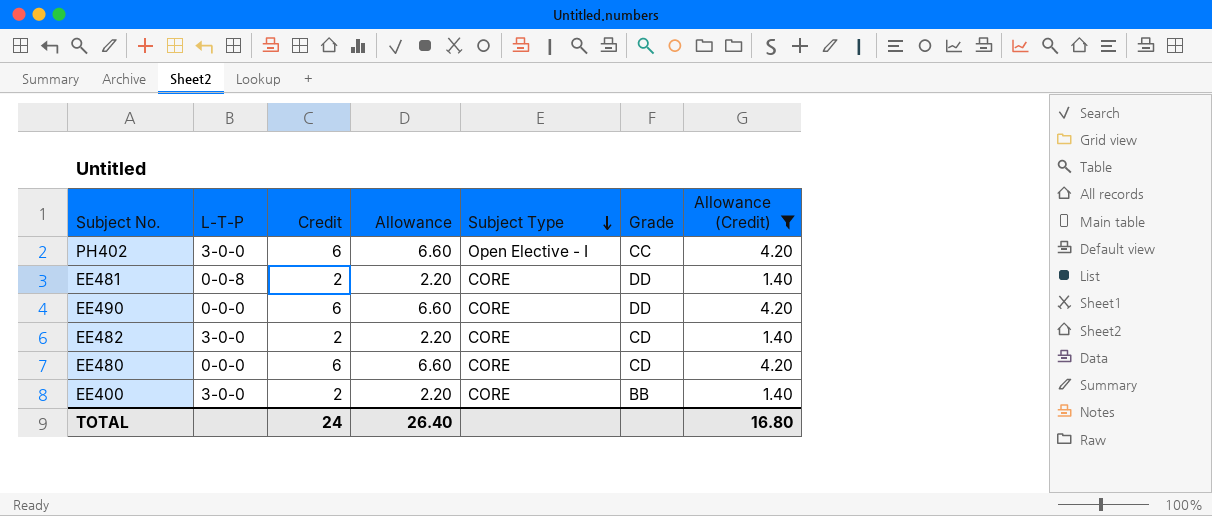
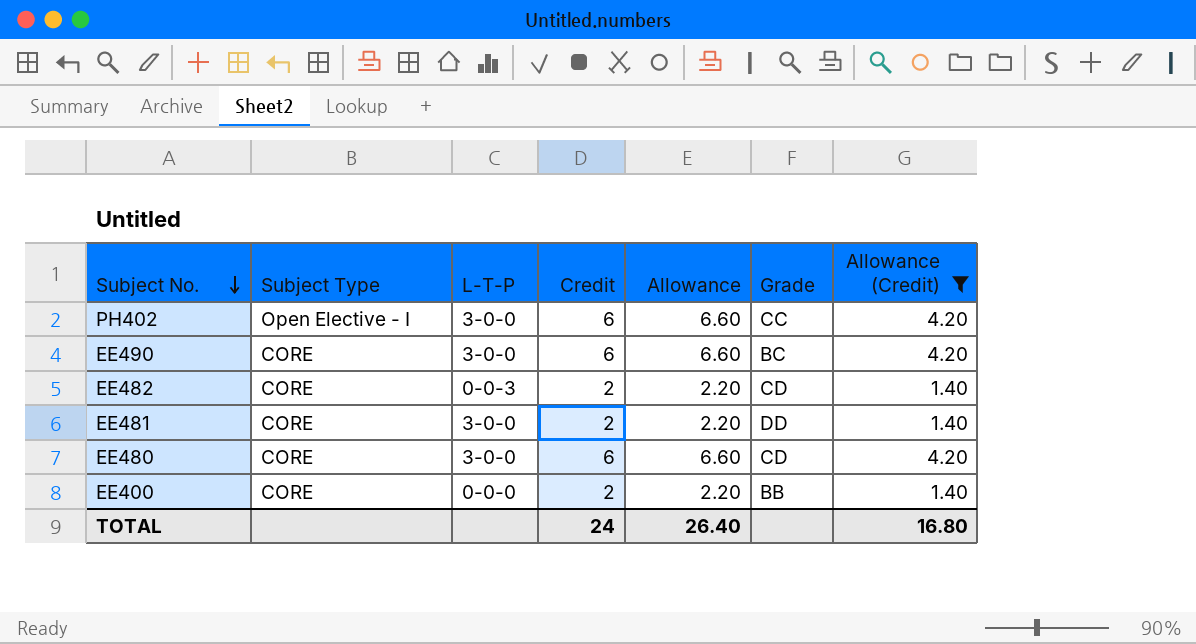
row order: Subject Type descending -> Subject No. descending
column Subject Type | position: 5 -> 2
EE490 | L-T-P: 0-0-0 -> 3-0-0
EE490 | Grade: DD -> BC
EE482 | L-T-P: 3-0-0 -> 0-0-3
EE481 | L-T-P: 0-0-8 -> 3-0-0
EE480 | L-T-P: 0-0-0 -> 3-0-0
EE400 | L-T-P: 3-0-0 -> 0-0-0

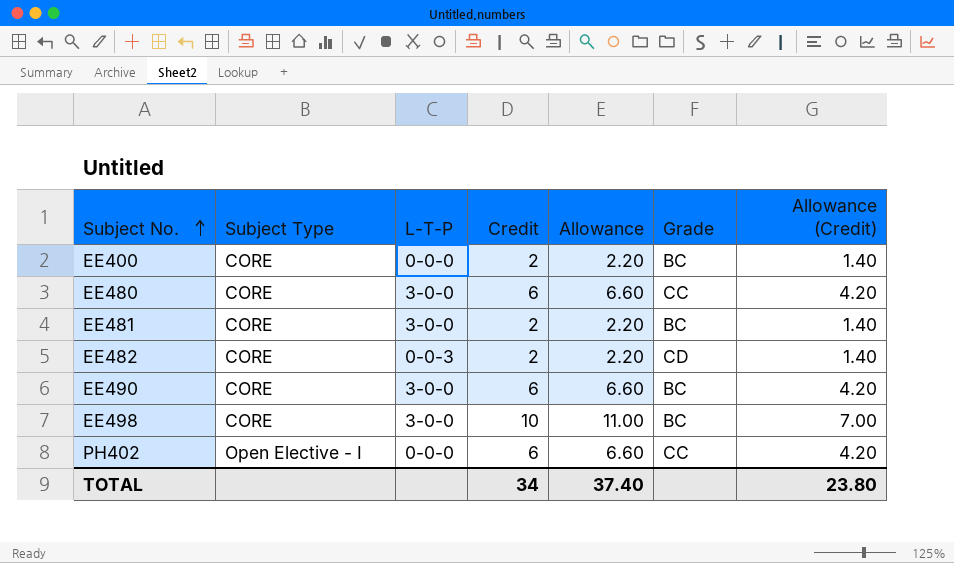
filter: Allowance (Credit) != 7.00 -> none
row order: Subject No. descending -> Subject No. ascending
EE400 | Grade: BB -> BC
EE480 | Grade: CD -> CC
EE481 | Grade: DD -> BC
PH402 | L-T-P: 3-0-0 -> 0-0-0
TOTAL | Credit: 24 -> 34
TOTAL | Allowance: 26.40 -> 37.40
TOTAL | Allowance (Credit): 16.80 -> 23.80

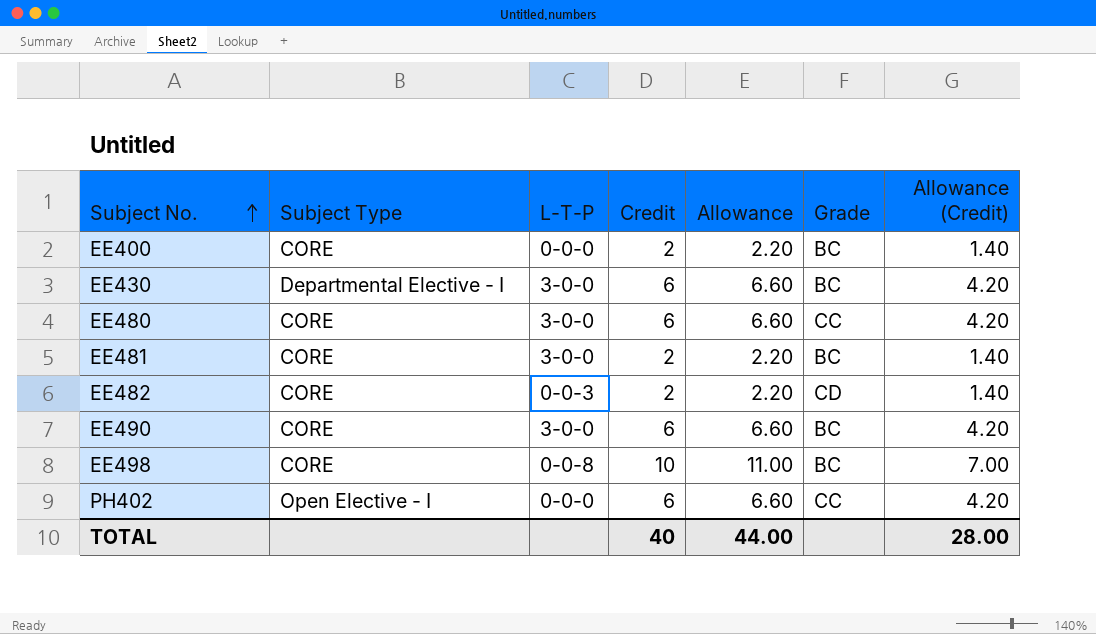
row EE430: none -> Departmental Elective - I | 3-0-0 | 6 | 6.60 | BC | 4.20
EE498 | L-T-P: 3-0-0 -> 0-0-8
TOTAL | Credit: 34 -> 40
TOTAL | Allowance: 37.40 -> 44.00
TOTAL | Allowance (Credit): 23.80 -> 28.00

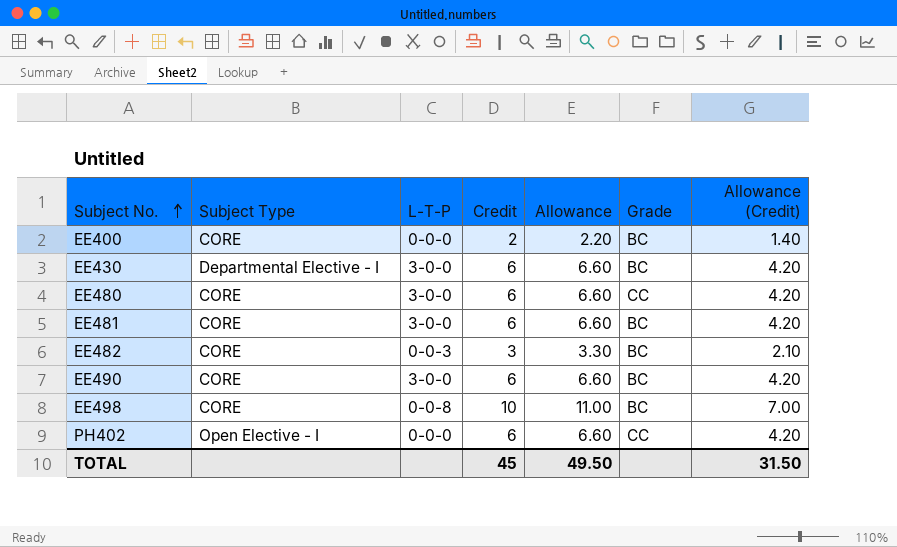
EE481 | Credit: 2 -> 6
EE481 | Allowance: 2.20 -> 6.60
EE481 | Allowance (Credit): 1.40 -> 4.20
EE482 | Credit: 2 -> 3
EE482 | Allowance: 2.20 -> 3.30
EE482 | Grade: CD -> BC
EE482 | Allowance (Credit): 1.40 -> 2.10
TOTAL | Credit: 40 -> 45
TOTAL | Allowance: 44.00 -> 49.50
TOTAL | Allowance (Credit): 28.00 -> 31.50

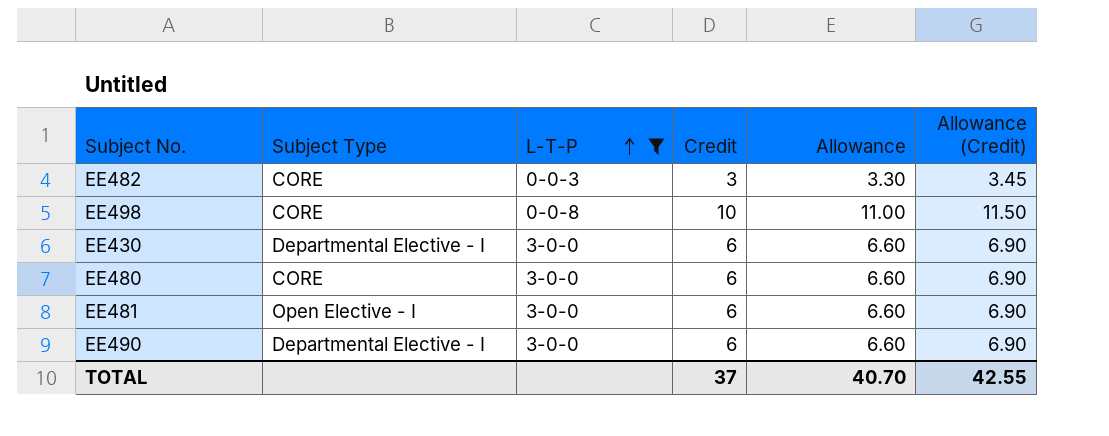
filter: none -> L-T-P != 0-0-0
row order: Subject No. ascending -> L-T-P ascending
column Grade | position: 6 -> none
column Allowance (Credit) | formula: [Credit] * 0.7 -> [Credit] * 1.15
EE481 | Subject Type: CORE -> Open Elective - I
EE490 | Subject Type: CORE -> Departmental Elective - I
TOTAL | Credit: 45 -> 37
TOTAL | Allowance: 49.50 -> 40.70
TOTAL | Allowance (Credit): 31.50 -> 42.55

